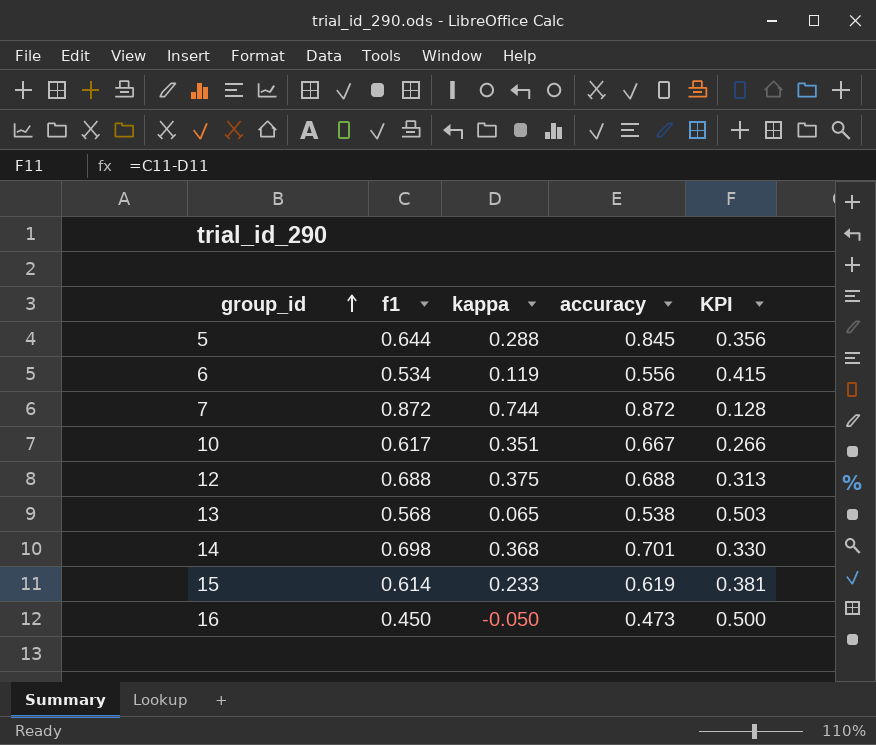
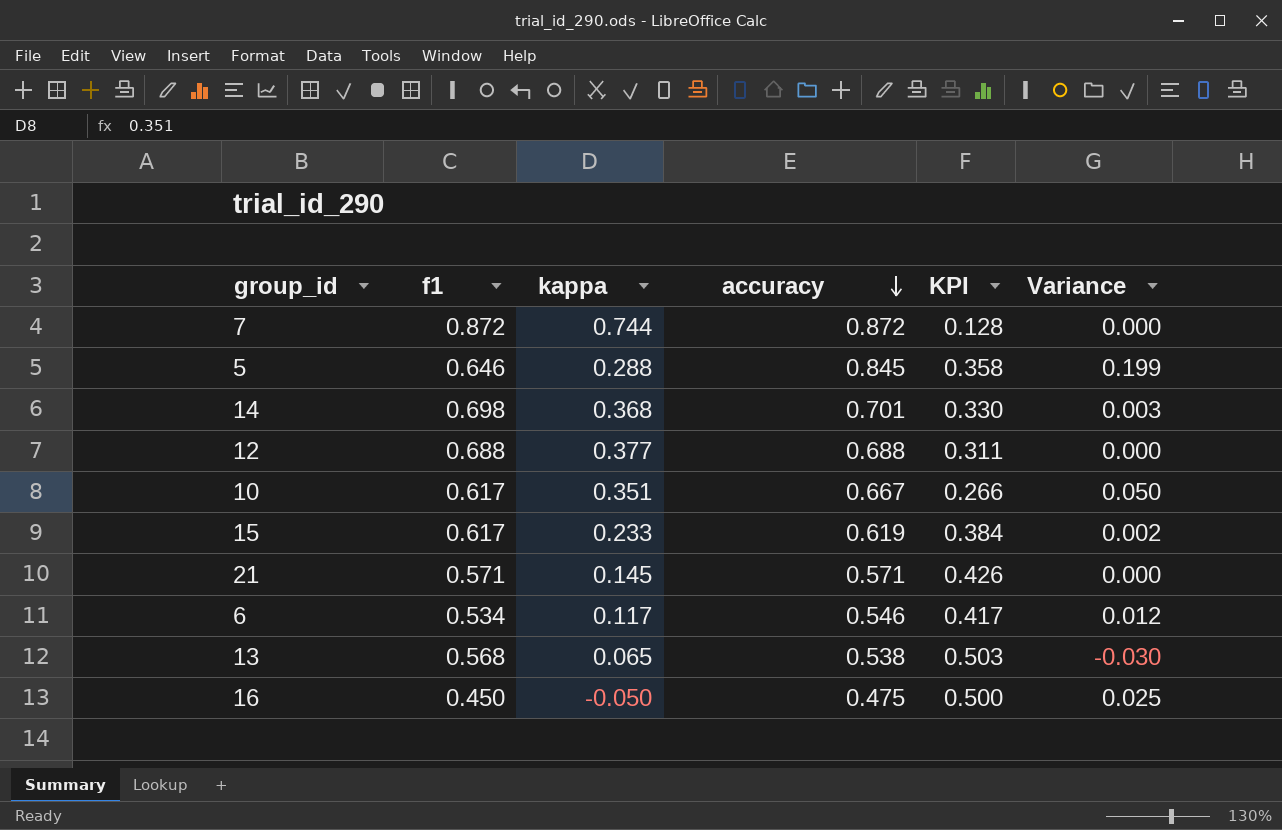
row order: group_id ascending -> accuracy descending
column Variance | formula: none -> [accuracy] - [f1]
5 | f1: 0.644 -> 0.646
5 | KPI: 0.356 -> 0.358
12 | kappa: 0.375 -> 0.377
12 | KPI: 0.313 -> 0.311
15 | f1: 0.614 -> 0.617
15 | KPI: 0.381 -> 0.384
row 21: none -> 0.571 | 0.145 | 0.571 | 0.426 | 0.000
6 | kappa: 0.119 -> 0.117
6 | accuracy: 0.556 -> 0.546
6 | KPI: 0.415 -> 0.417
16 | accuracy: 0.473 -> 0.475

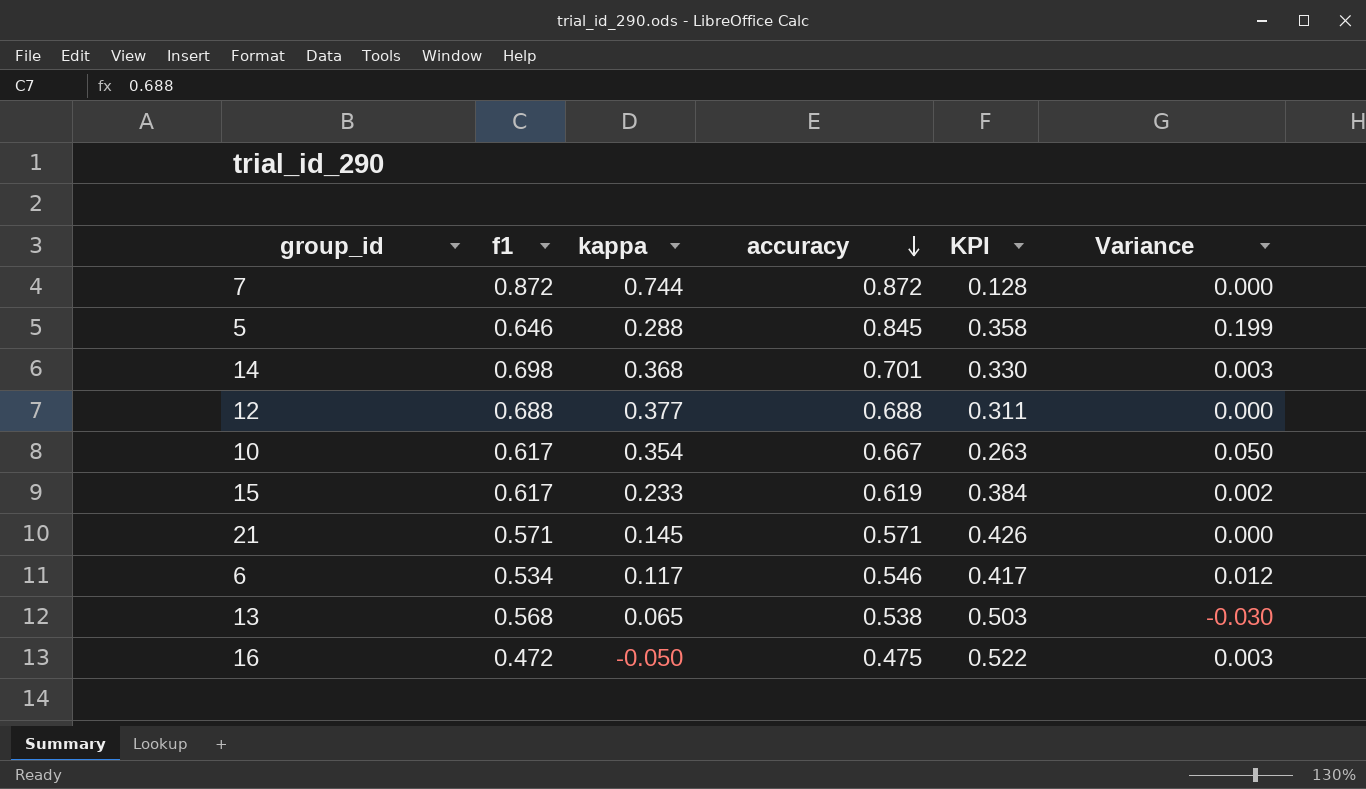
10 | kappa: 0.351 -> 0.354
10 | KPI: 0.266 -> 0.263
16 | f1: 0.450 -> 0.472
16 | KPI: 0.500 -> 0.522
16 | Variance: 0.025 -> 0.003

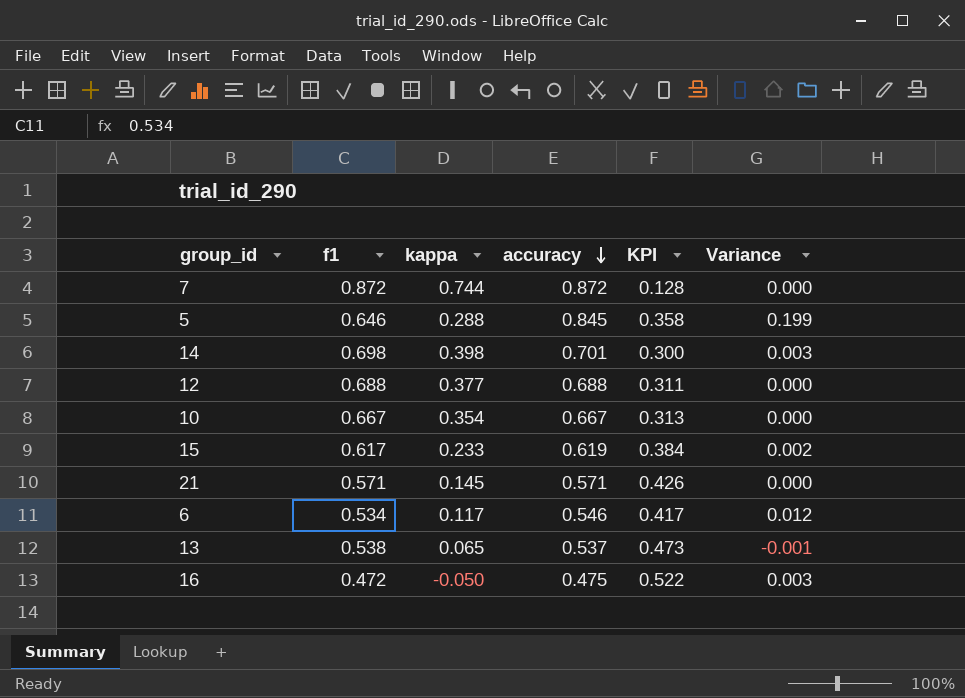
14 | kappa: 0.368 -> 0.398
14 | KPI: 0.330 -> 0.300
10 | f1: 0.617 -> 0.667
10 | KPI: 0.263 -> 0.313
10 | Variance: 0.050 -> 0.000
13 | f1: 0.568 -> 0.538
13 | accuracy: 0.538 -> 0.537
13 | KPI: 0.503 -> 0.473
13 | Variance: -0.030 -> -0.001

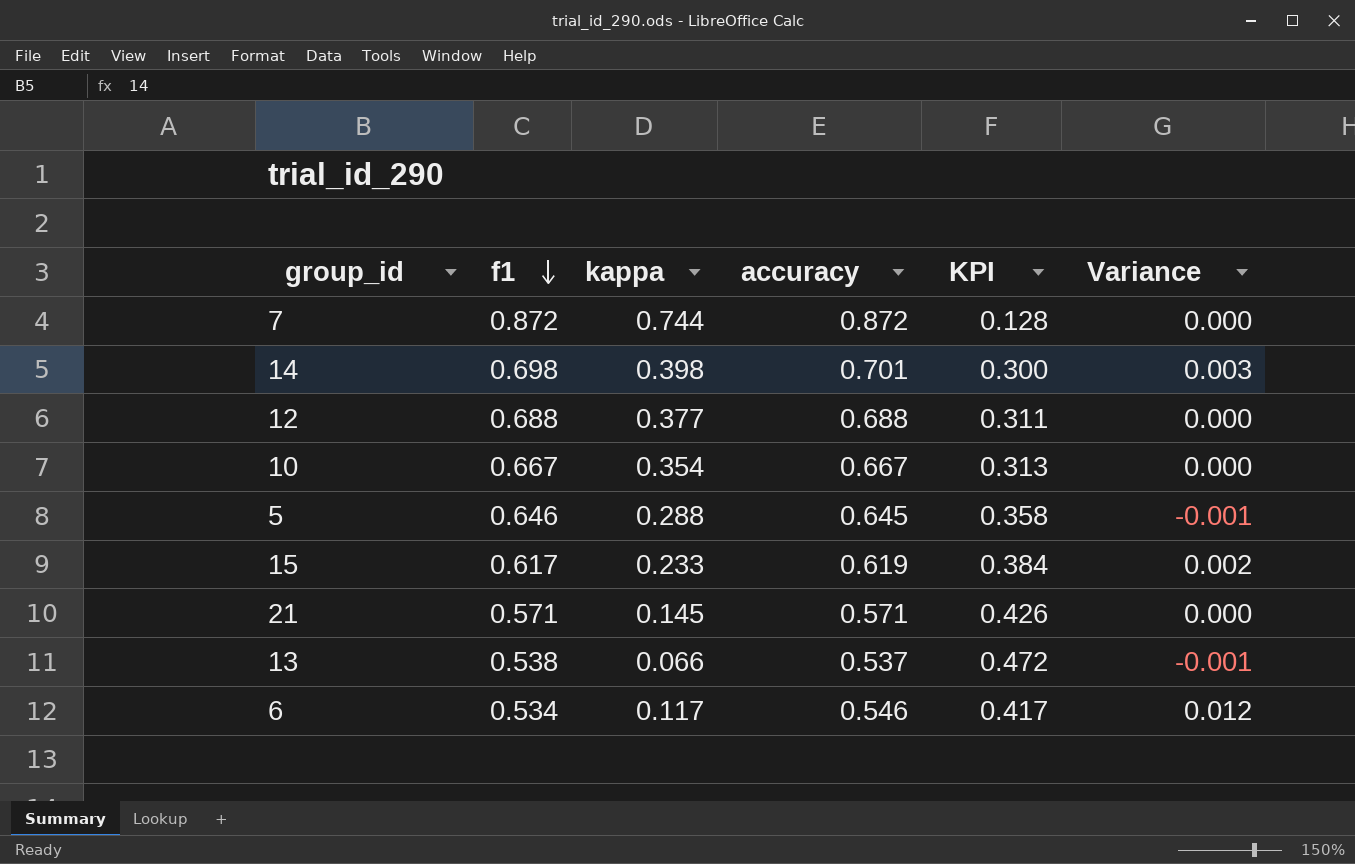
row order: accuracy descending -> f1 descending
row 16: 0.472 | -0.050 | 0.475 | 0.522 | 0.003 -> none
5 | accuracy: 0.845 -> 0.645
5 | Variance: 0.199 -> -0.001
13 | kappa: 0.065 -> 0.066
13 | KPI: 0.473 -> 0.472

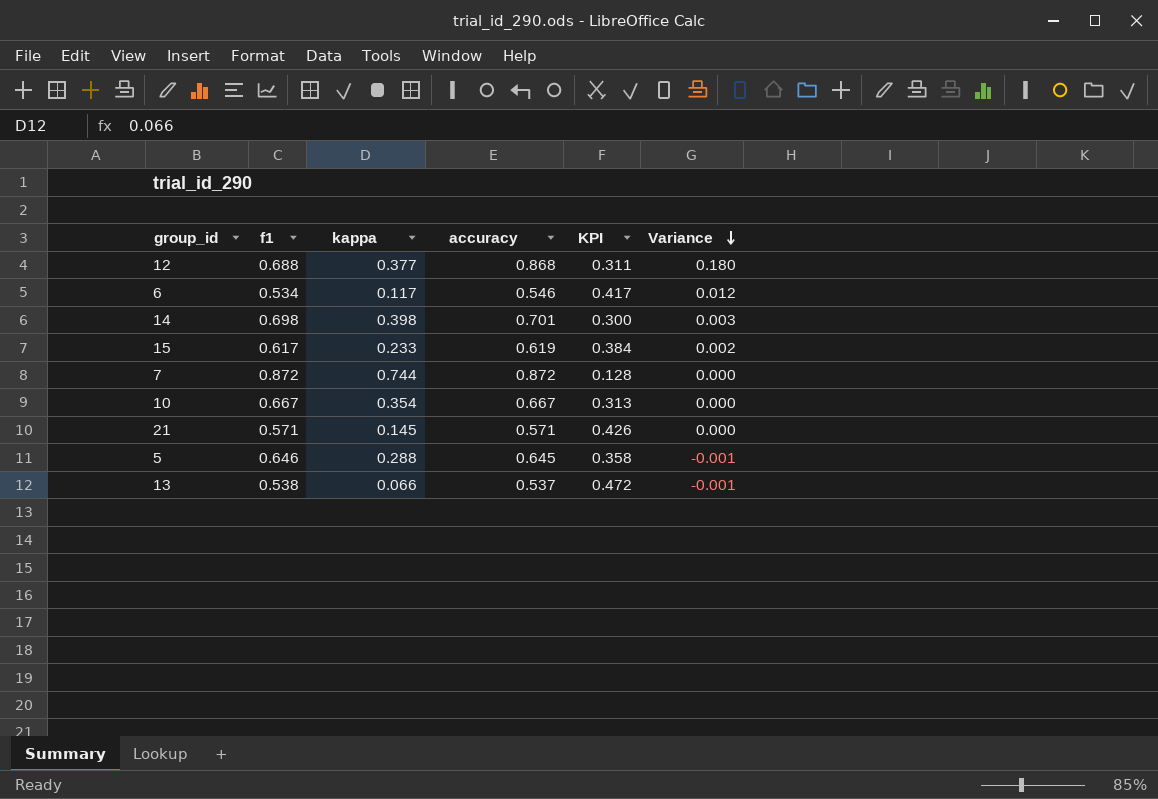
row order: f1 descending -> Variance descending
12 | accuracy: 0.688 -> 0.868
12 | Variance: 0.000 -> 0.180

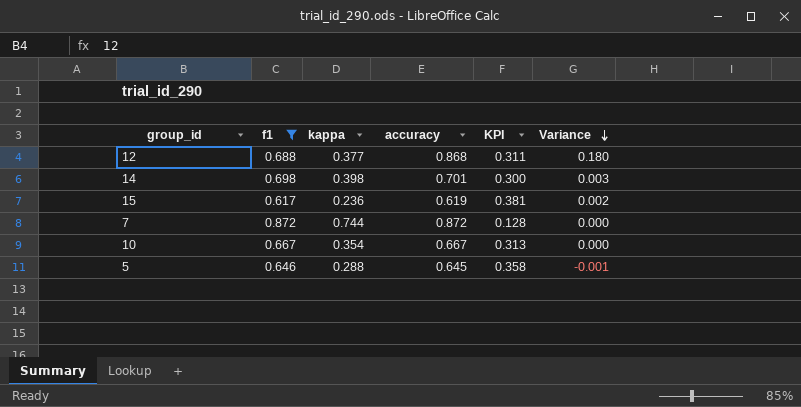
filter: none -> f1 >= 0.617
15 | kappa: 0.233 -> 0.236
15 | KPI: 0.384 -> 0.381

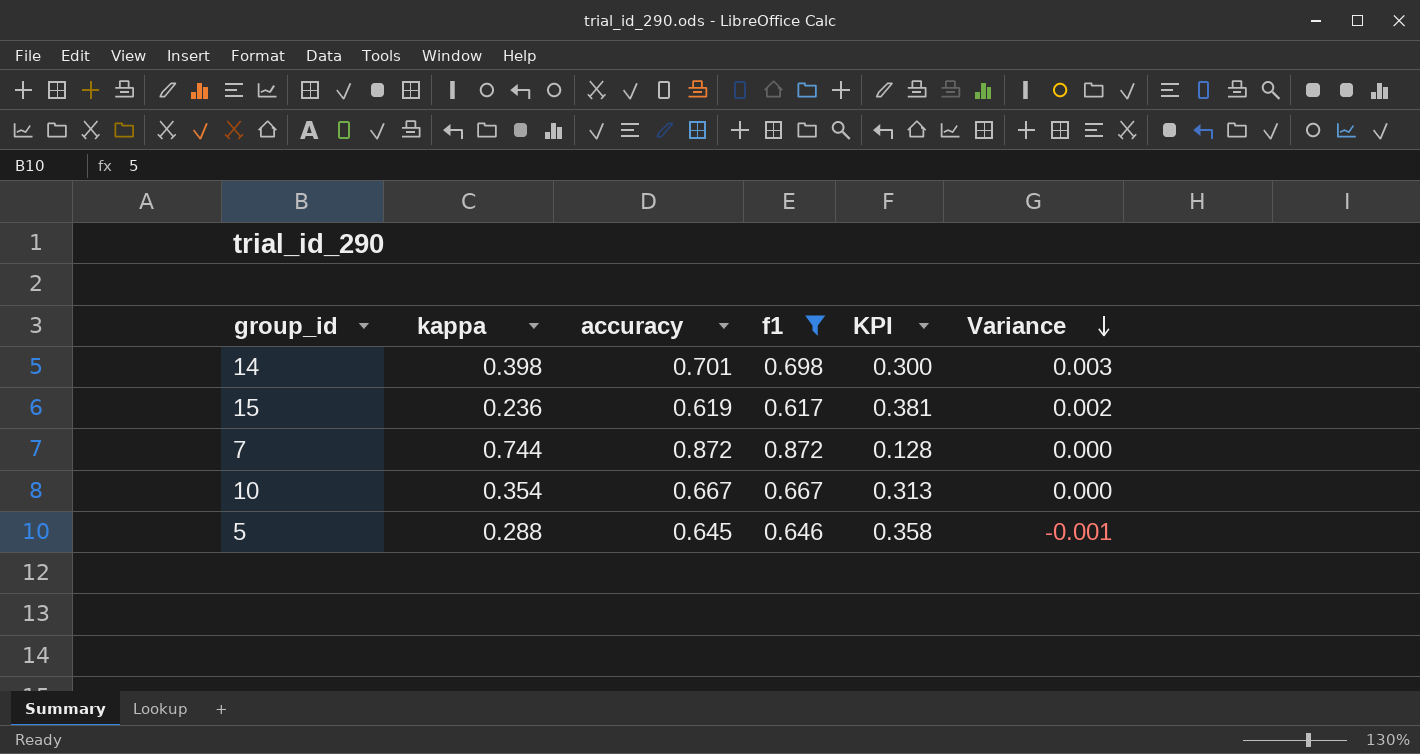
column f1 | position: 2 -> 4
row 12: 0.688 | 0.377 | 0.868 | 0.311 | 0.180 -> none

